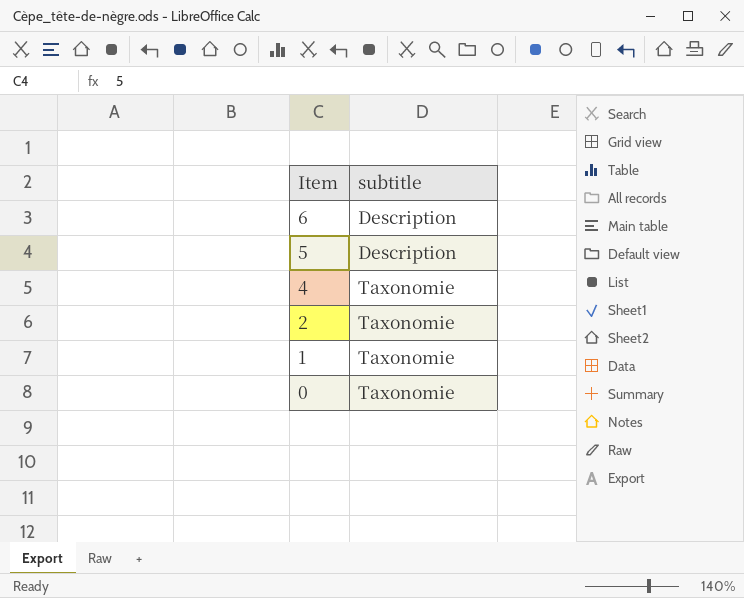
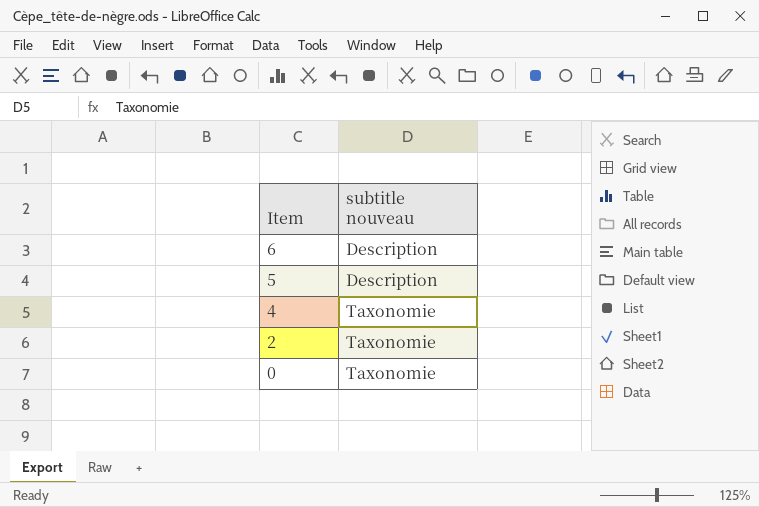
column name: subtitle -> subtitle nouveau
row 1: Taxonomie -> none

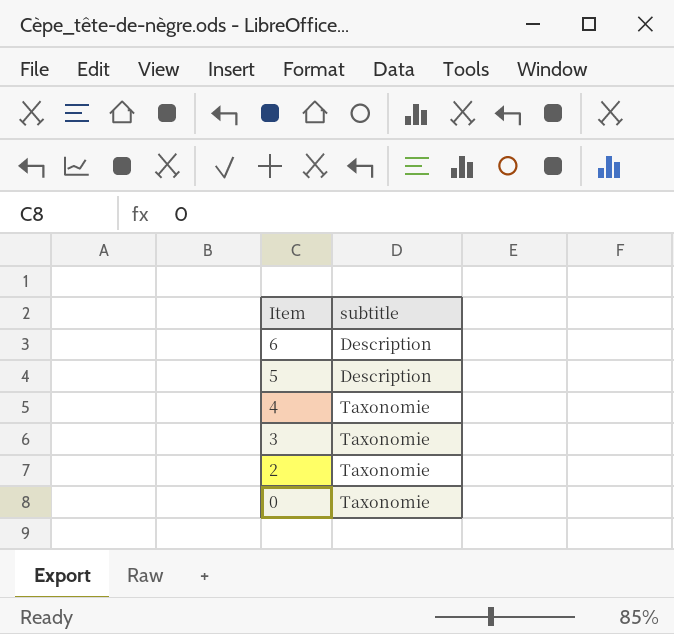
column name: subtitle nouveau -> subtitle
row 3: none -> Taxonomie

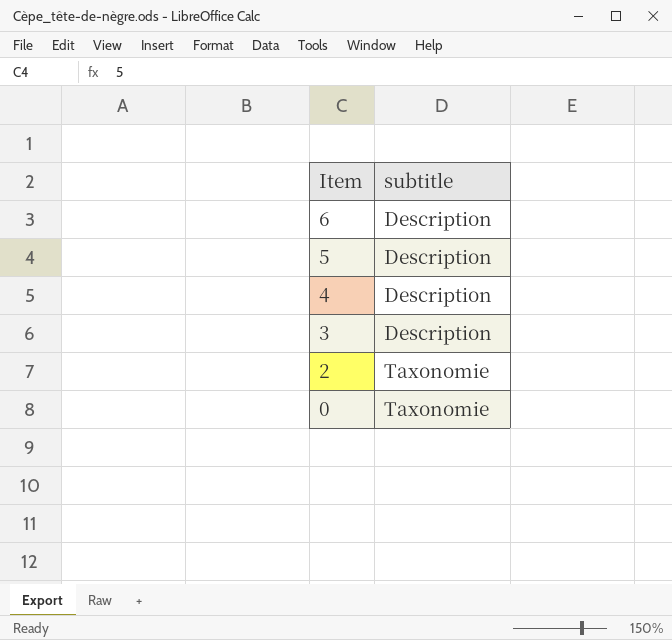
4 | subtitle: Taxonomie -> Description
3 | subtitle: Taxonomie -> Description

